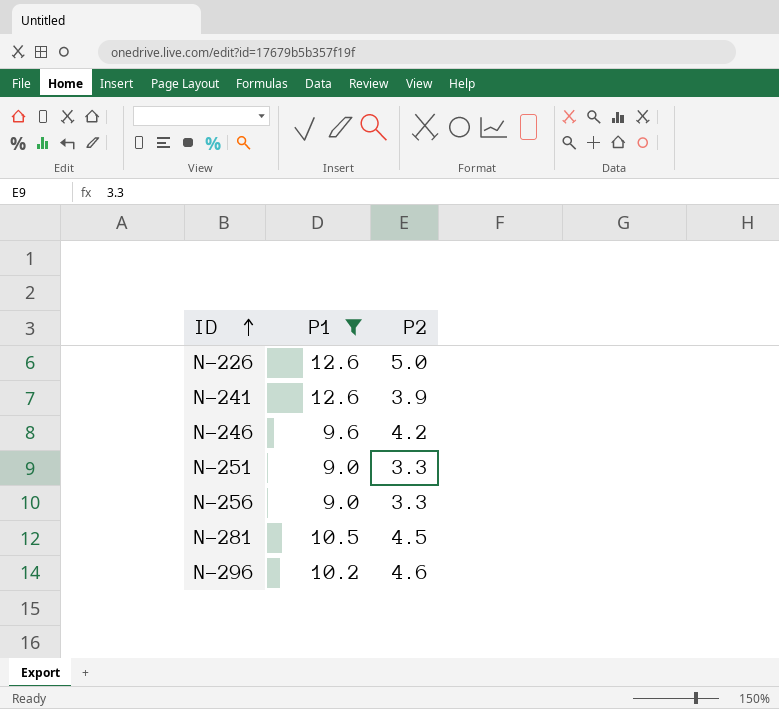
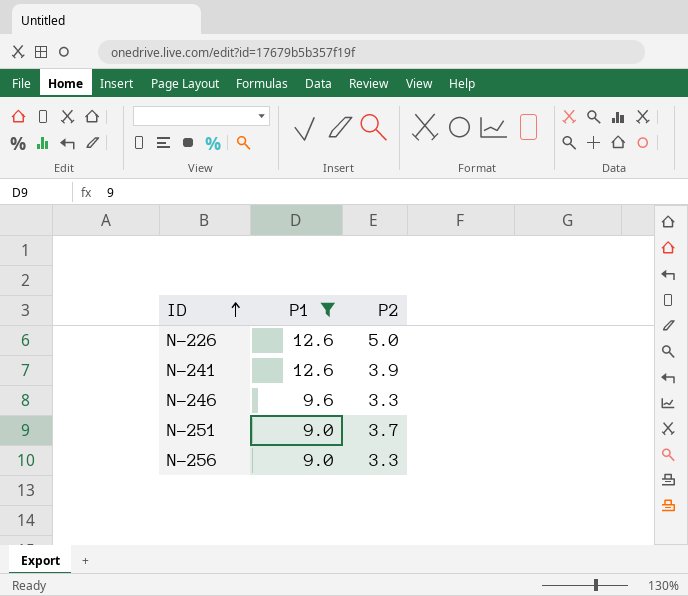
row N-281: 10.5 | 4.5 -> none
row N-296: 10.2 | 4.6 -> none
N-246 | P2: 4.2 -> 3.3
N-251 | P2: 3.3 -> 3.7

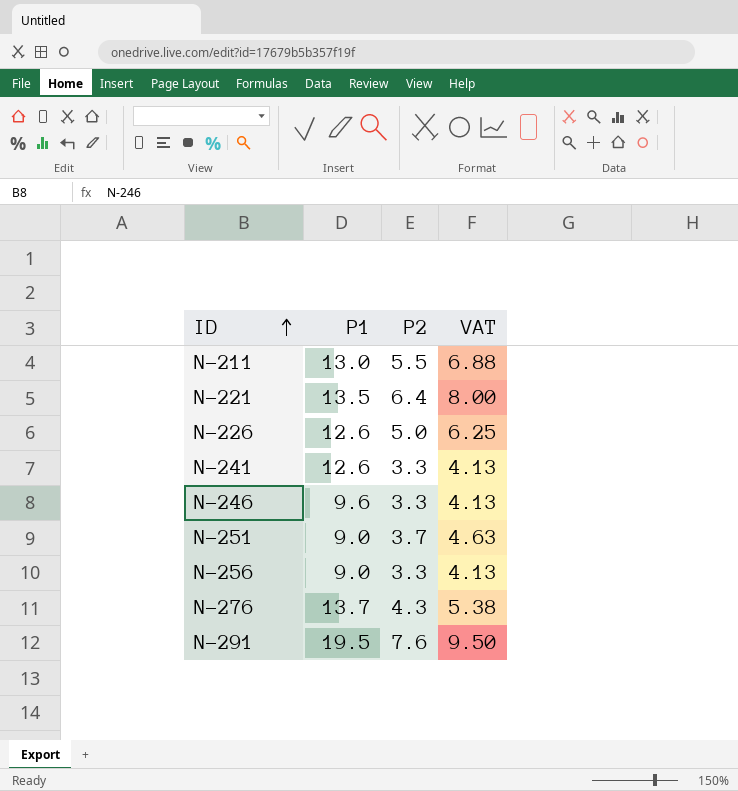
filter: P1 <= 12.6 -> none
column VAT | formula: none -> [P2] * 1.25
N-241 | P2: 3.9 -> 3.3

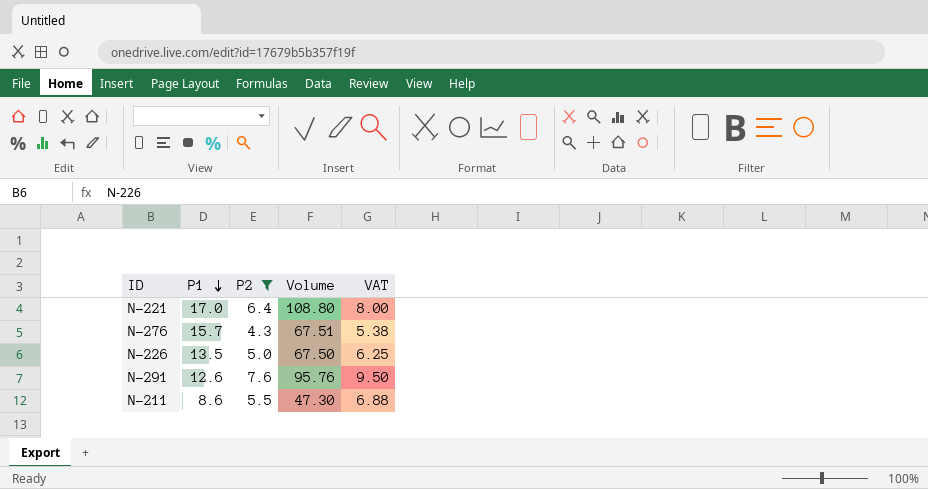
filter: none -> P2 >= 4.3
row order: ID ascending -> P1 descending
column Volume | formula: none -> [P1] * [P2]
N-221 | P1: 13.5 -> 17.0
N-276 | P1: 13.7 -> 15.7
N-226 | P1: 12.6 -> 13.5
N-291 | P1: 19.5 -> 12.6
N-211 | P1: 13.0 -> 8.6

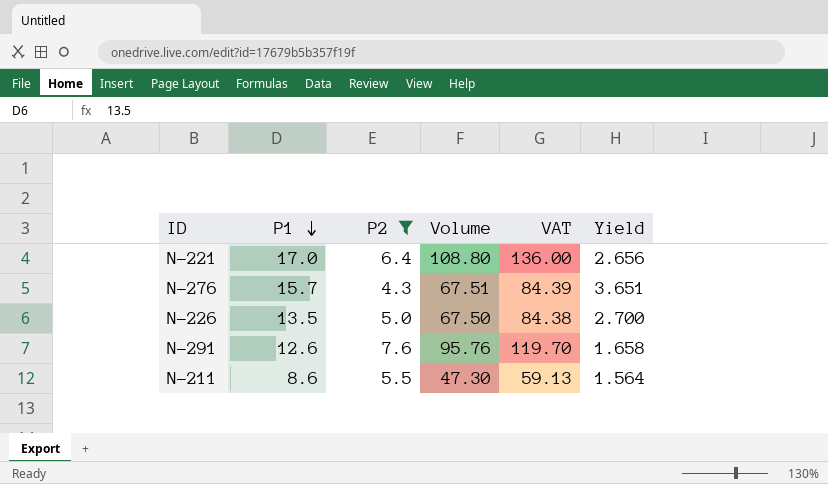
column VAT | formula: [P2] * 1.25 -> [Volume] * 1.25
column Yield | formula: none -> [P1] / [P2]

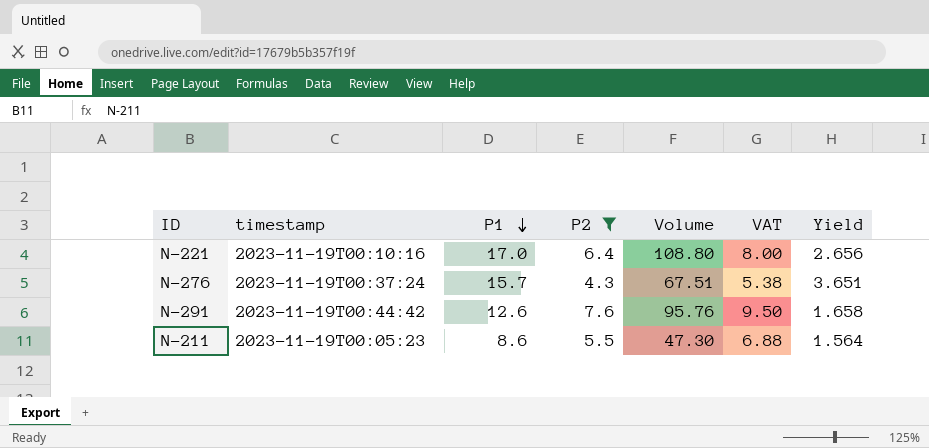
column timestamp | position: none -> 2
column VAT | formula: [Volume] * 1.25 -> [P2] * 1.25
row N-226: 13.5 | 5.0 | 67.50 | 84.38 | 2.700 -> none

